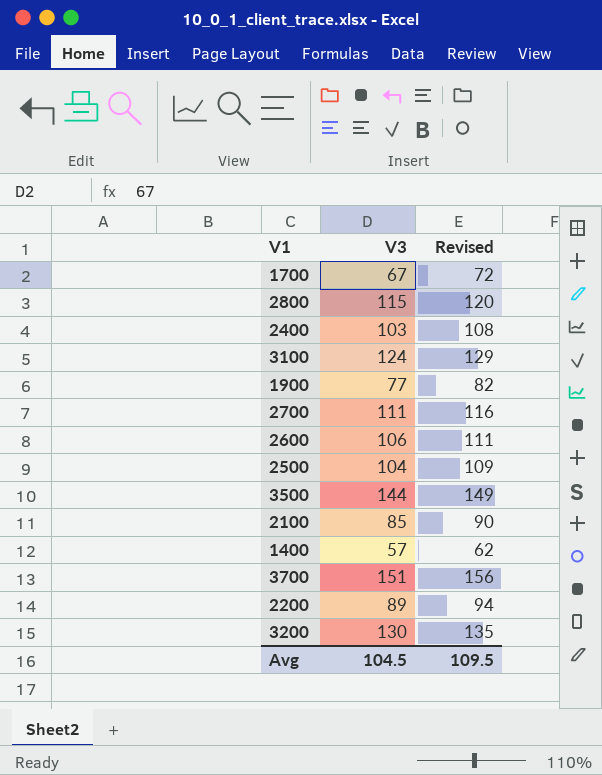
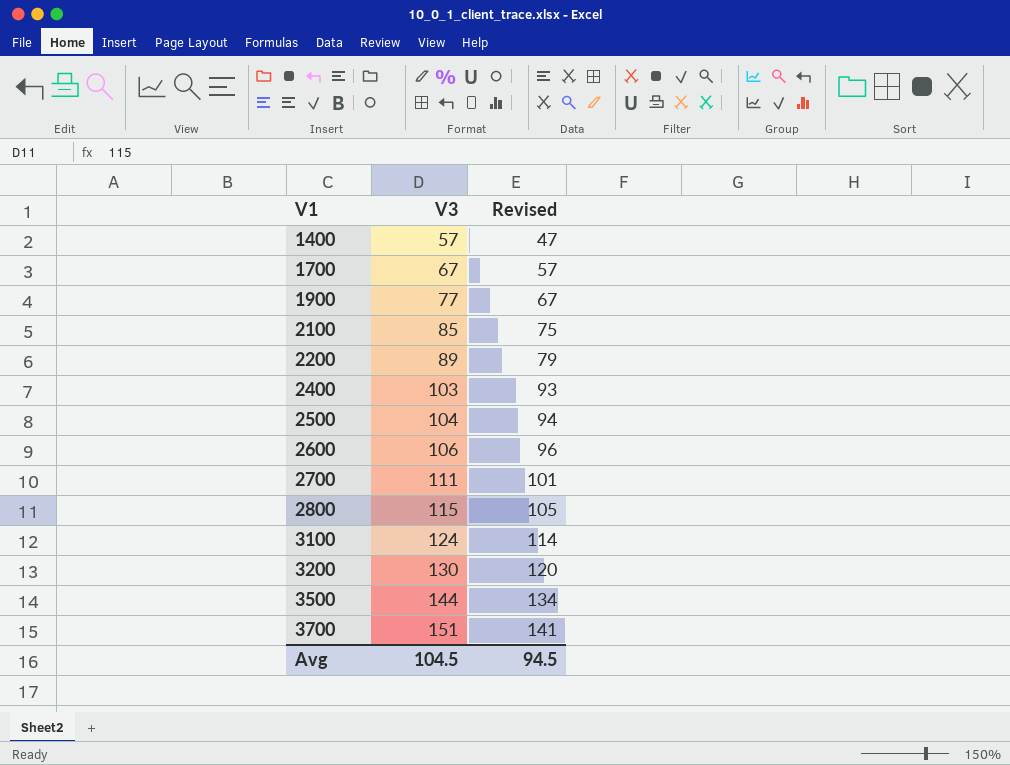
row order: none -> V1 ascending
column Revised | formula: [V3] + 5 -> [V3] - 10
Avg | Revised: 109.5 -> 94.5

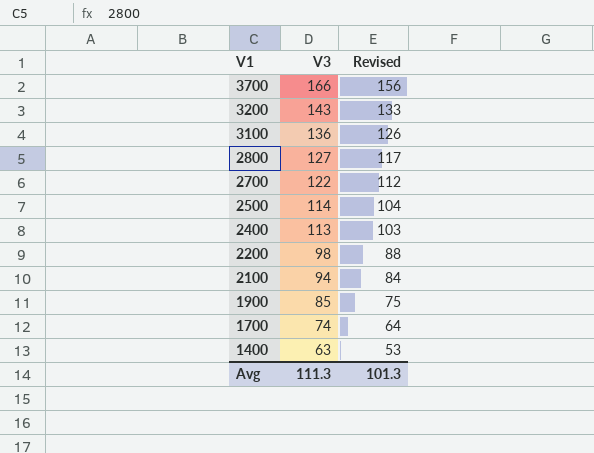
row order: V1 ascending -> V1 descending
row 2600: 106 | 96 -> none
row 3500: 144 | 134 -> none
3700 | V3: 151 -> 166
3700 | Revised: 141 -> 156
3200 | V3: 130 -> 143
3200 | Revised: 120 -> 133
3100 | V3: 124 -> 136
3100 | Revised: 114 -> 126
2800 | V3: 115 -> 127
2800 | Revised: 105 -> 117
2700 | V3: 111 -> 122
2700 | Revised: 101 -> 112
2500 | V3: 104 -> 114
2500 | Revised: 94 -> 104
2400 | V3: 103 -> 113
2400 | Revised: 93 -> 103
2200 | V3: 89 -> 98
2200 | Revised: 79 -> 88
2100 | V3: 85 -> 94
2100 | Revised: 75 -> 84
1900 | V3: 77 -> 85
1900 | Revised: 67 -> 75
1700 | V3: 67 -> 74
1700 | Revised: 57 -> 64
1400 | V3: 57 -> 63
1400 | Revised: 47 -> 53
Avg | V3: 104.5 -> 111.3
Avg | Revised: 94.5 -> 101.3

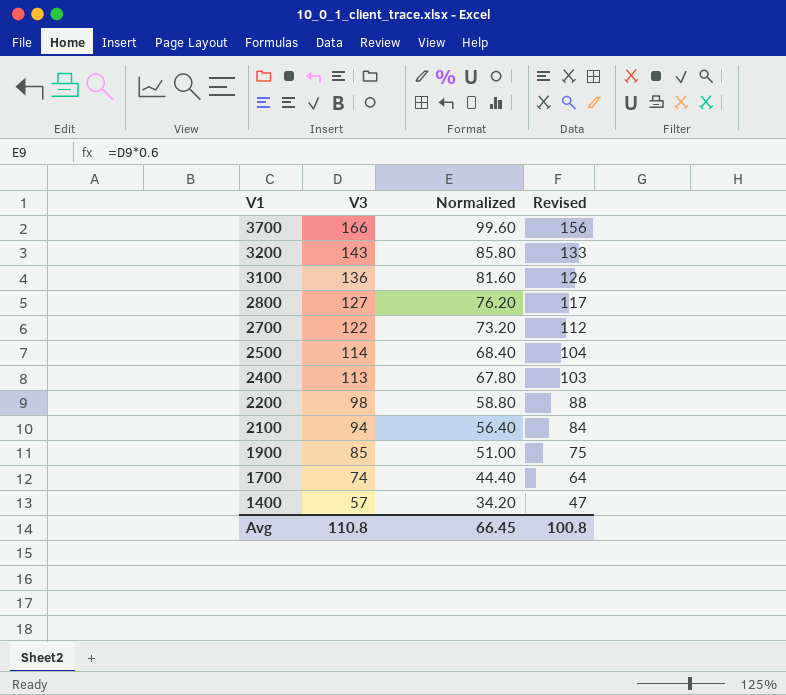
column Normalized | formula: none -> [V3] * 0.6
1400 | V3: 63 -> 57
1400 | Revised: 53 -> 47
Avg | V3: 111.3 -> 110.8
Avg | Revised: 101.3 -> 100.8

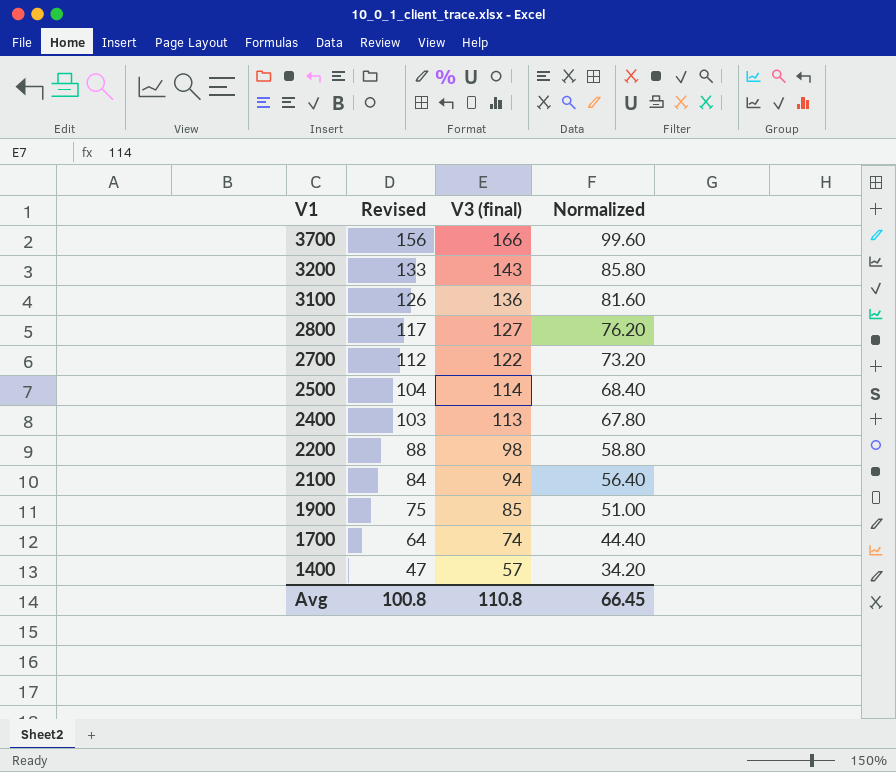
column Revised | position: 4 -> 2
column name: V3 -> V3 (final)

